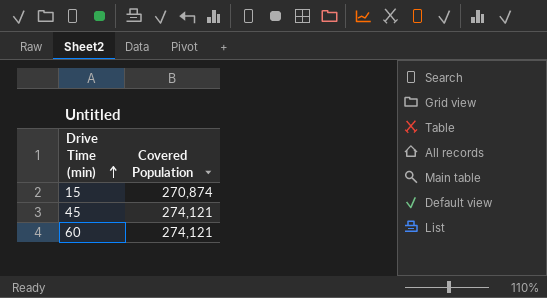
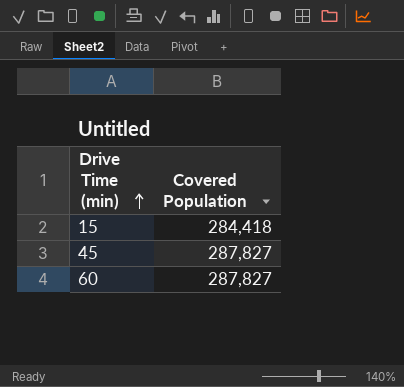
15 | Covered Population: 270,874 -> 284,418
45 | Covered Population: 274,121 -> 287,827
60 | Covered Population: 274,121 -> 287,827

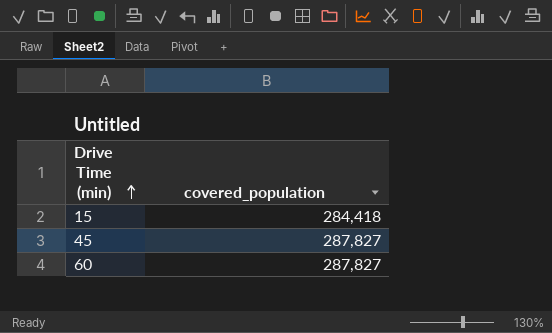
column name: Covered Population -> covered_population

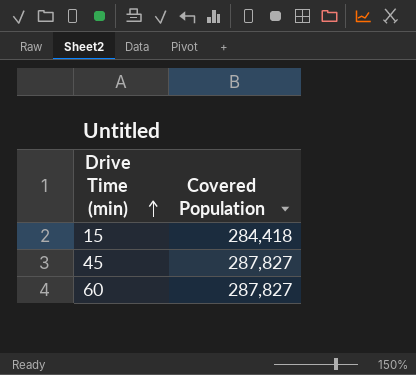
column name: covered_population -> Covered Population

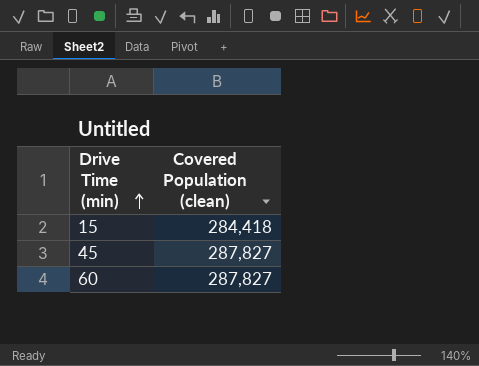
column name: Covered Population -> Covered Population (clean)

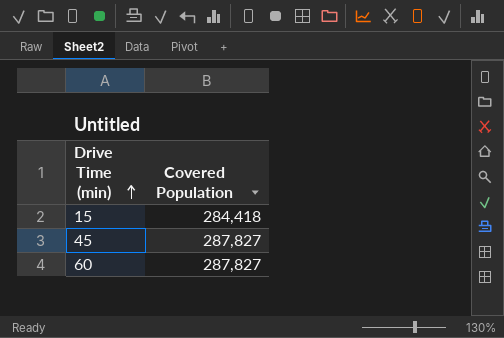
column name: Covered Population (clean) -> Covered Population

